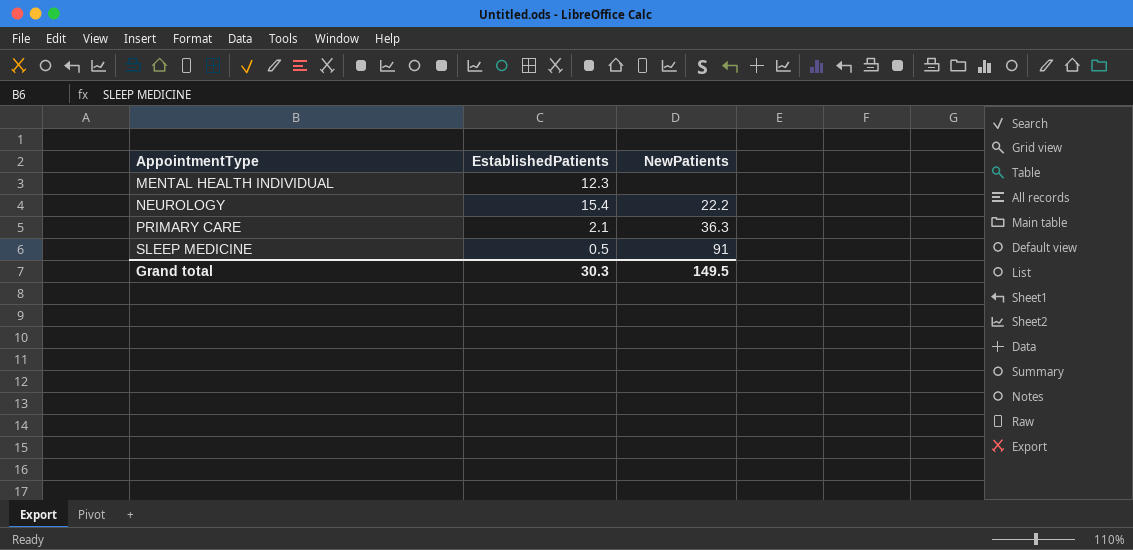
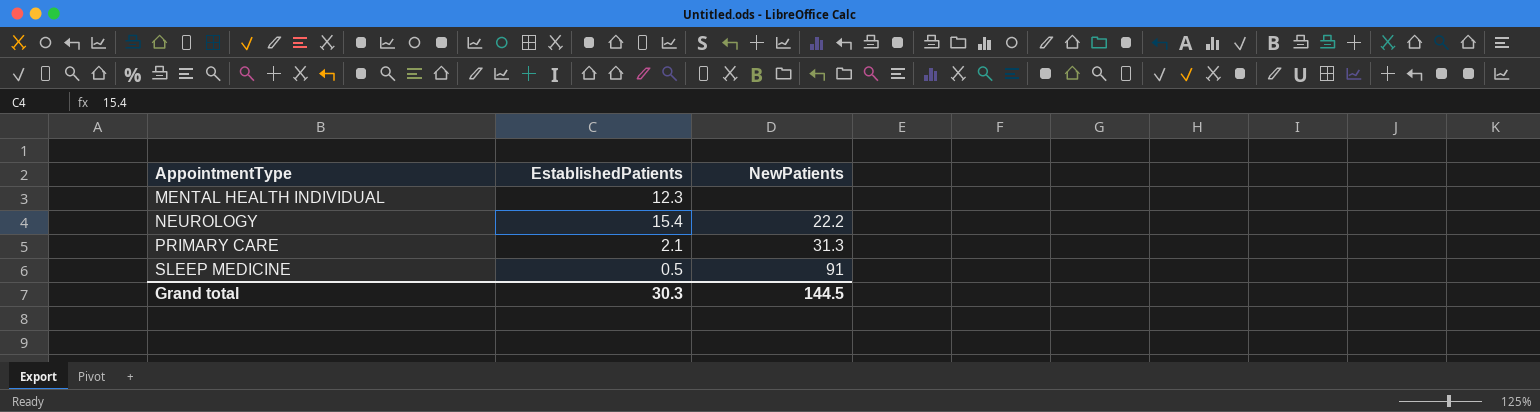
PRIMARY CARE | NewPatients: 36.3 -> 31.3
Grand total | NewPatients: 149.5 -> 144.5

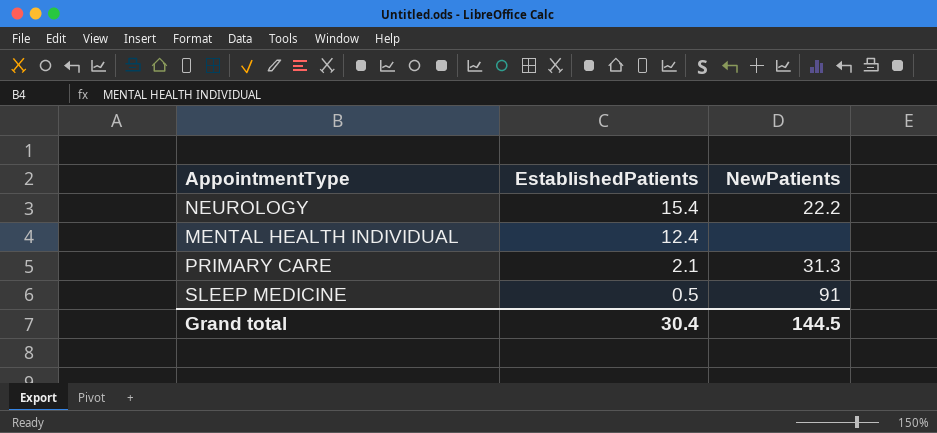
row order: AppointmentType ascending -> EstablishedPatients descending
MENTAL HEALTH INDIVIDUAL | EstablishedPatients: 12.3 -> 12.4
Grand total | EstablishedPatients: 30.3 -> 30.4

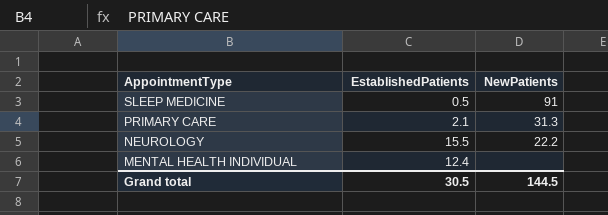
row order: EstablishedPatients descending -> AppointmentType descending
NEUROLOGY | EstablishedPatients: 15.4 -> 15.5
Grand total | EstablishedPatients: 30.4 -> 30.5

